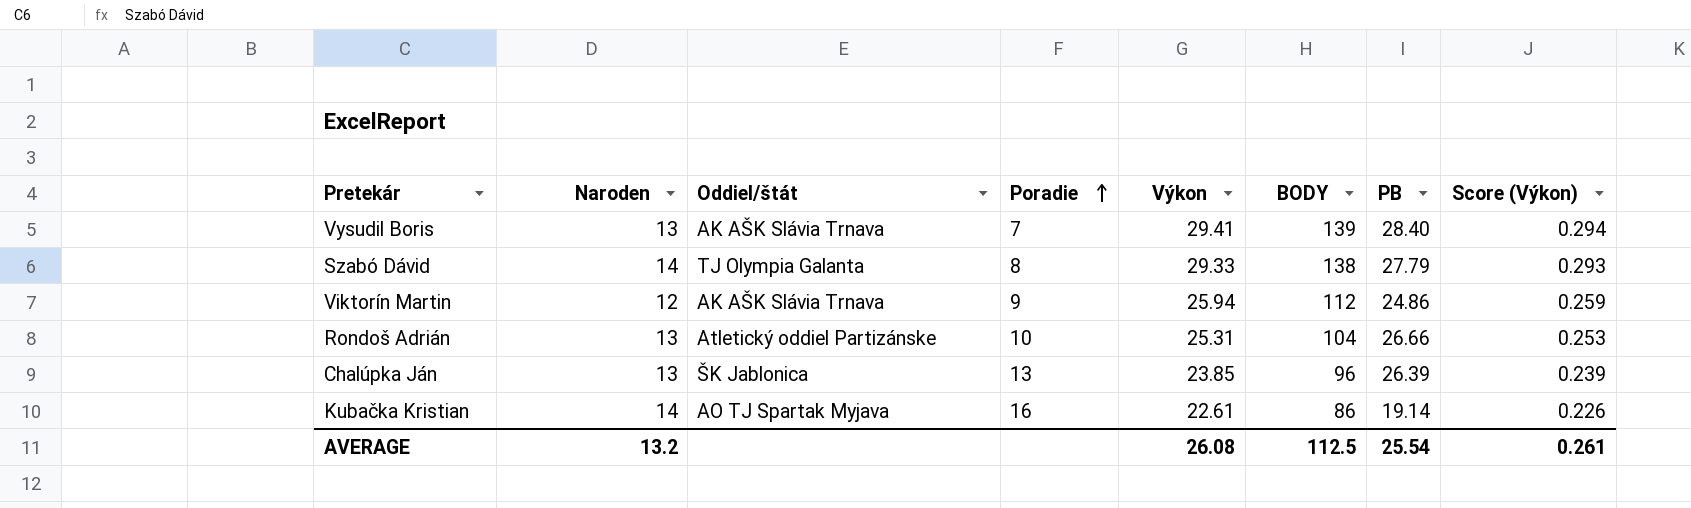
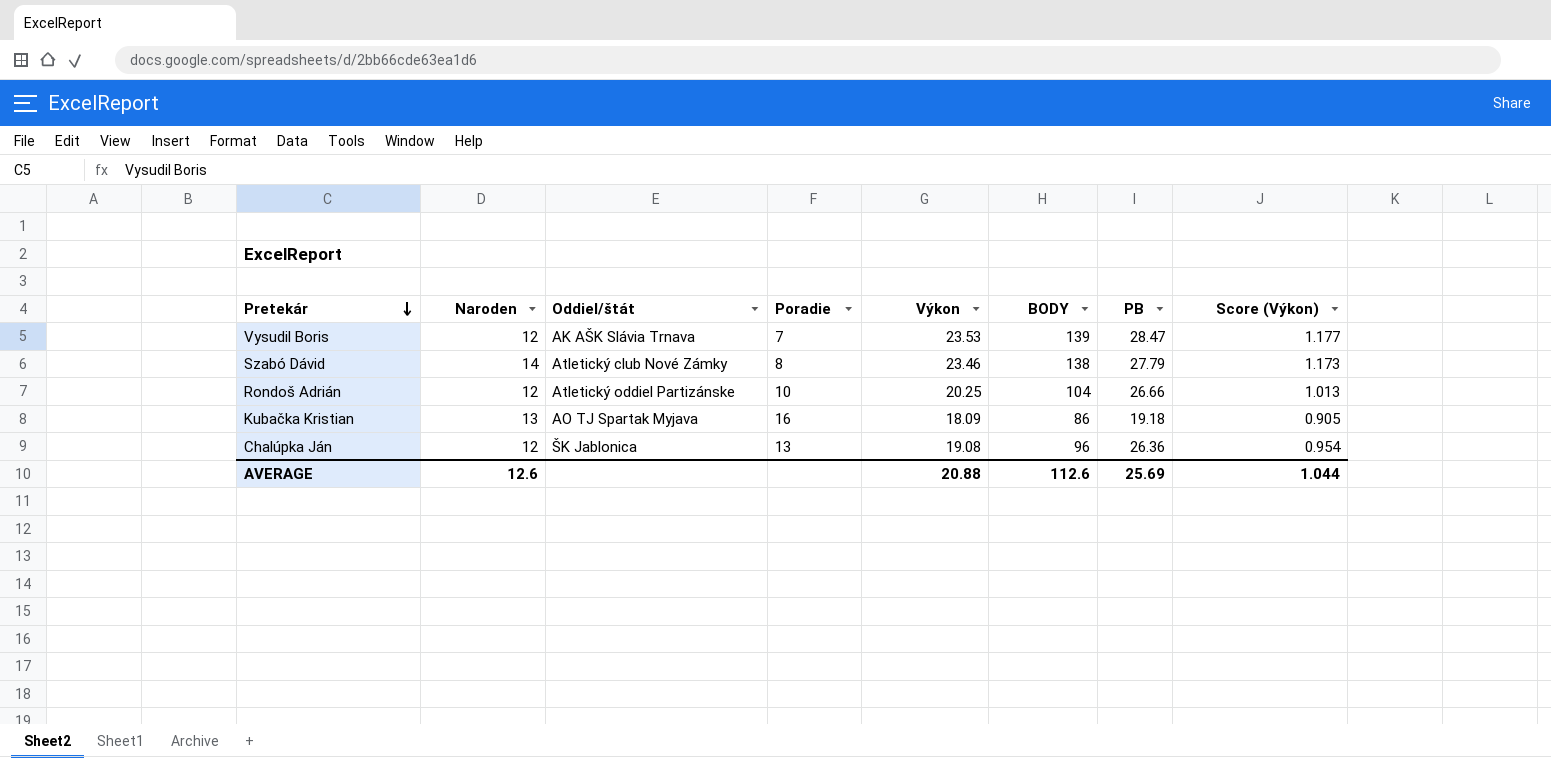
row order: Poradie ascending -> Pretekár descending
column Score (Výkon) | formula: [Výkon] * 0.01 -> [Výkon] * 0.05
row Viktorín Martin: 12 | AK AŠK Slávia Trnava | 9 | 25.94 | 112 | 24.86 | 0.259 -> none
Vysudil Boris | Naroden: 13 -> 12
Vysudil Boris | Výkon: 29.41 -> 23.53
Vysudil Boris | PB: 28.40 -> 28.47
Szabó Dávid | Oddiel/štát: TJ Olympia Galanta -> Atletický club Nové Zámky
Szabó Dávid | Výkon: 29.33 -> 23.46
Rondoš Adrián | Naroden: 13 -> 12
Rondoš Adrián | Výkon: 25.31 -> 20.25
Kubačka Kristian | Naroden: 14 -> 13
Kubačka Kristian | Výkon: 22.61 -> 18.09
Kubačka Kristian | PB: 19.14 -> 19.18
Chalúpka Ján | Naroden: 13 -> 12
Chalúpka Ján | Výkon: 23.85 -> 19.08
Chalúpka Ján | PB: 26.39 -> 26.36
AVERAGE | Naroden: 13.2 -> 12.6
AVERAGE | Výkon: 26.08 -> 20.88
AVERAGE | BODY: 112.5 -> 112.6
AVERAGE | PB: 25.54 -> 25.69
AVERAGE | Score (Výkon): 0.261 -> 1.044

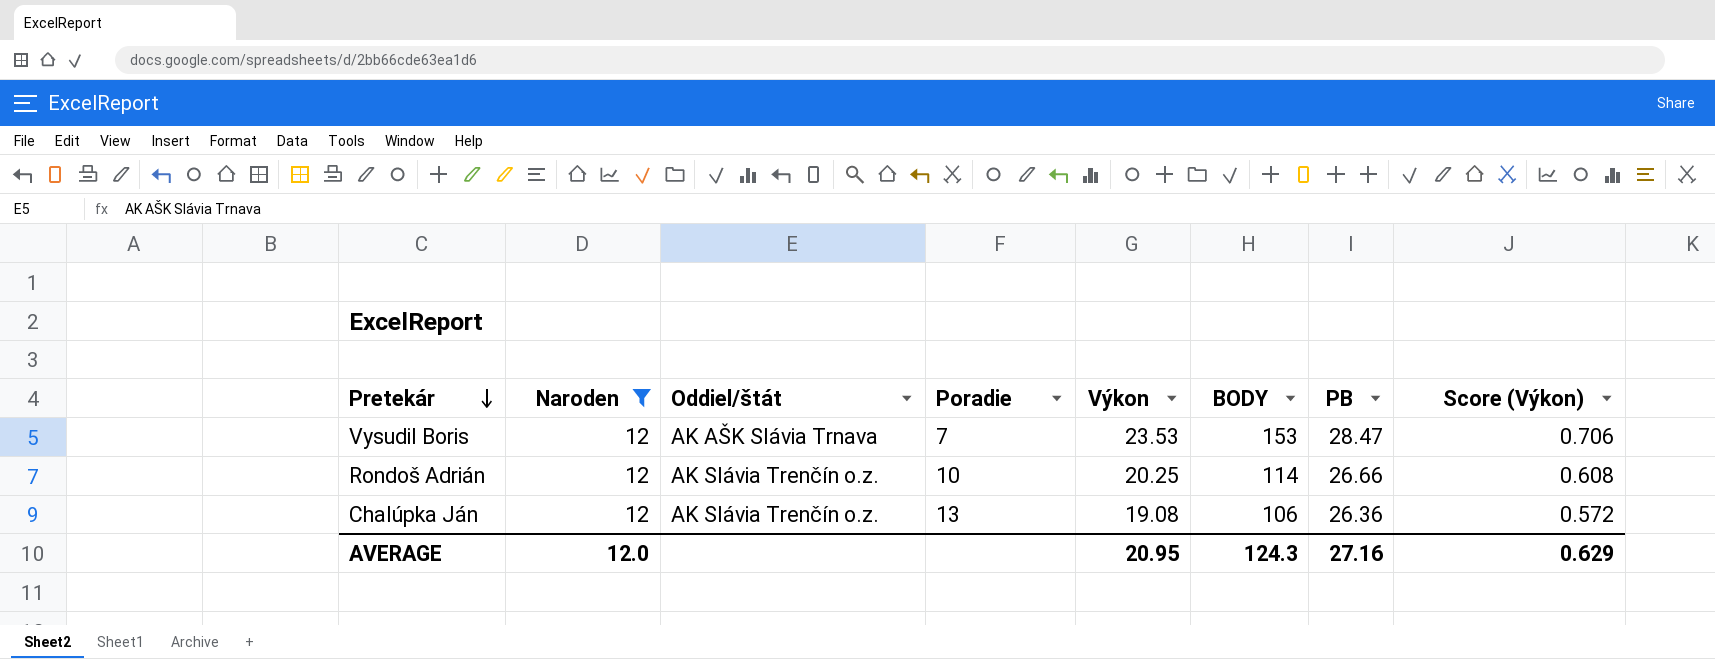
filter: none -> Naroden = 12
column Score (Výkon) | formula: [Výkon] * 0.05 -> [Výkon] * 0.03
Vysudil Boris | BODY: 139 -> 153
Rondoš Adrián | Oddiel/štát: Atletický oddiel Partizánske -> AK Slávia Trenčín o.z.
Rondoš Adrián | BODY: 104 -> 114
Chalúpka Ján | Oddiel/štát: ŠK Jablonica -> AK Slávia Trenčín o.z.
Chalúpka Ján | BODY: 96 -> 106
AVERAGE | Naroden: 12.6 -> 12.0
AVERAGE | Výkon: 20.88 -> 20.95
AVERAGE | BODY: 112.6 -> 124.3
AVERAGE | PB: 25.69 -> 27.16
AVERAGE | Score (Výkon): 1.044 -> 0.629

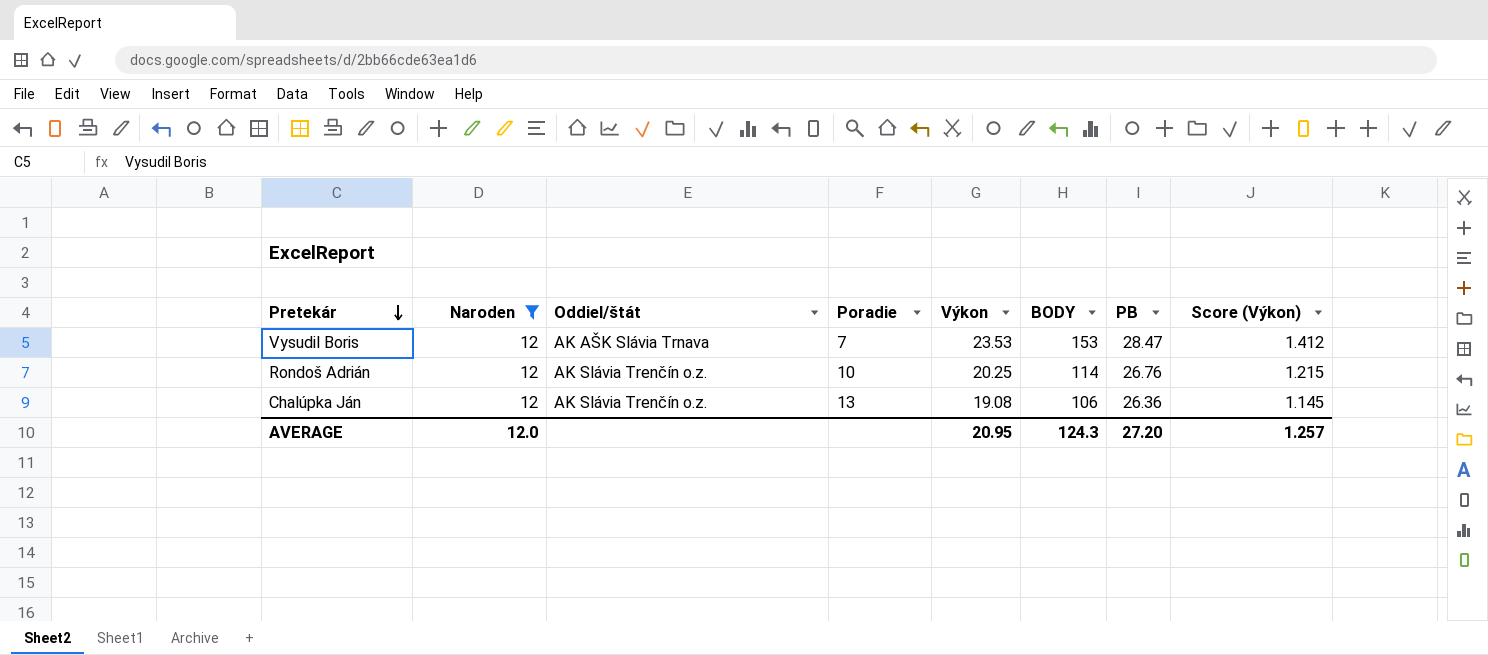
column Score (Výkon) | formula: [Výkon] * 0.03 -> [Výkon] * 0.06
Rondoš Adrián | PB: 26.66 -> 26.76
AVERAGE | PB: 27.16 -> 27.20
AVERAGE | Score (Výkon): 0.629 -> 1.257

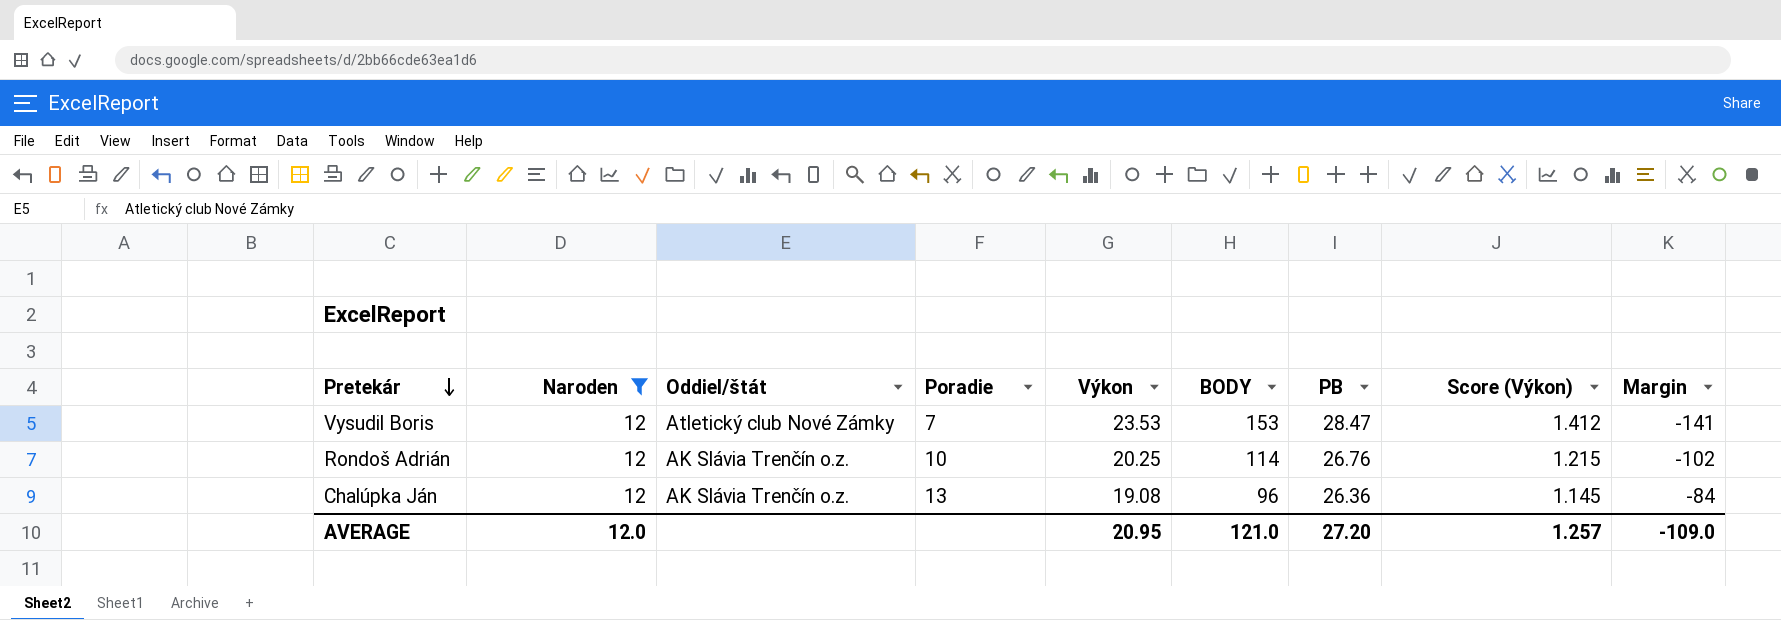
column Margin | formula: none -> [Naroden] - [BODY]
Vysudil Boris | Oddiel/štát: AK AŠK Slávia Trnava -> Atletický club Nové Zámky
Chalúpka Ján | BODY: 106 -> 96
AVERAGE | BODY: 124.3 -> 121.0

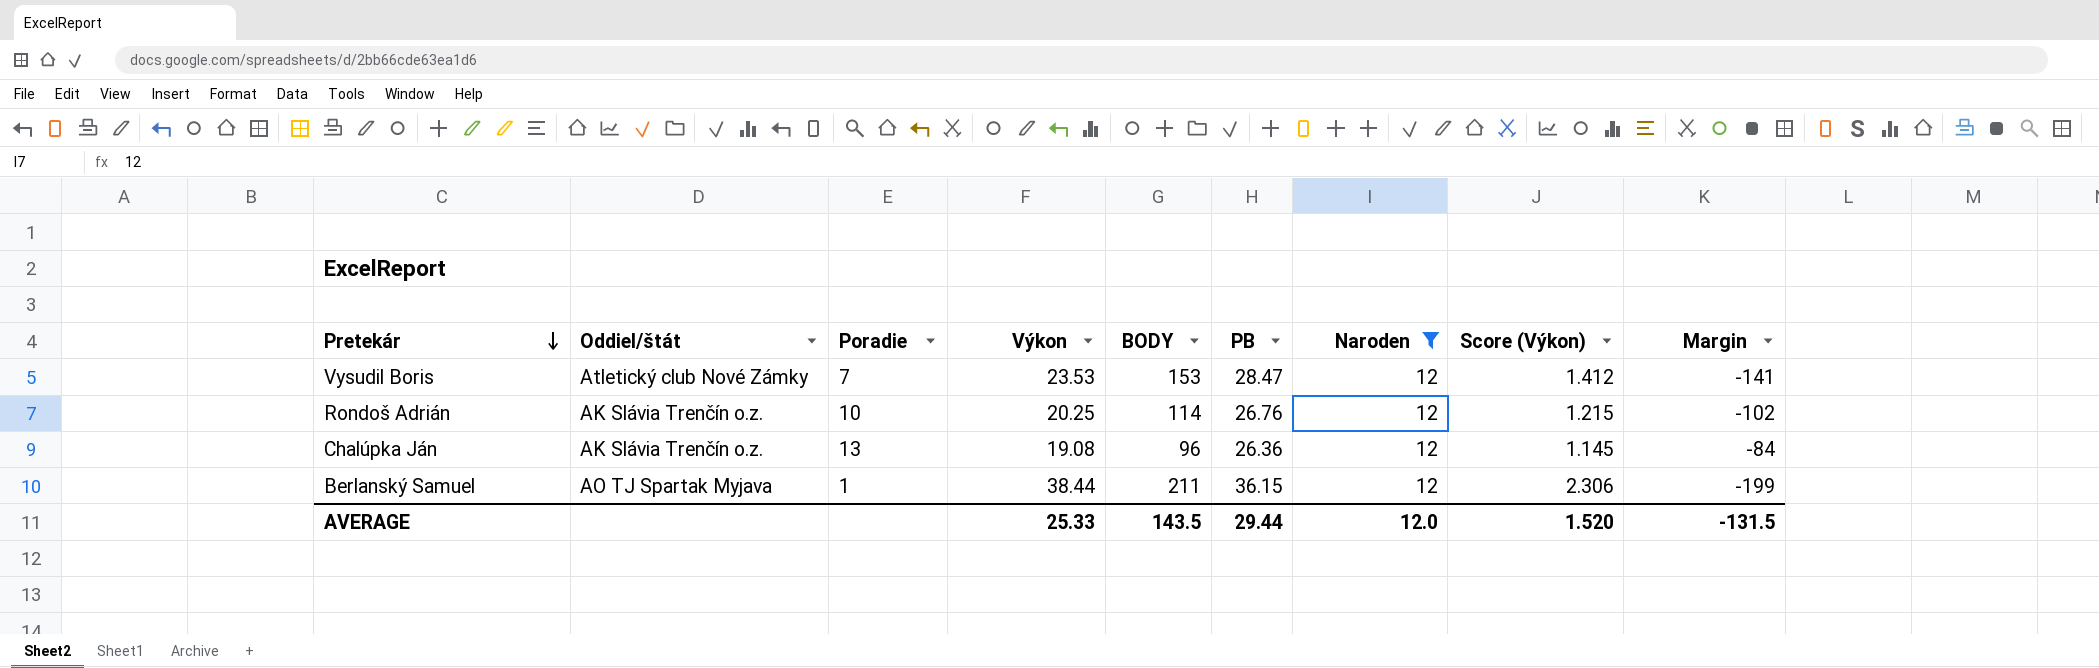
column Naroden | position: 2 -> 7
row Berlanský Samuel: none -> AO TJ Spartak Myjava | 1 | 38.44 | 211 | 36.15 | 12 | 2.306 | -199
AVERAGE | Výkon: 20.95 -> 25.33
AVERAGE | BODY: 121.0 -> 143.5
AVERAGE | PB: 27.20 -> 29.44
AVERAGE | Score (Výkon): 1.257 -> 1.520
AVERAGE | Margin: -109.0 -> -131.5

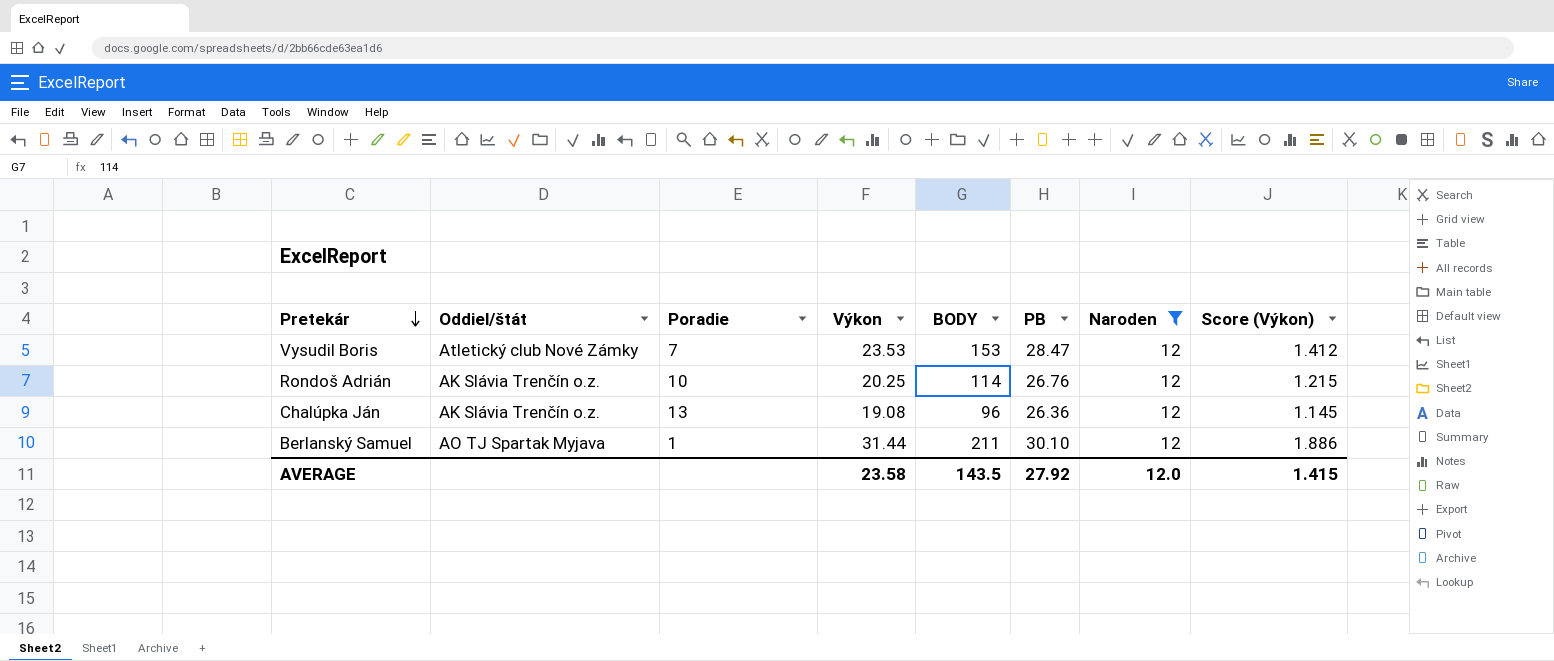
column Margin | formula: [Naroden] - [BODY] -> none
Berlanský Samuel | Výkon: 38.44 -> 31.44
Berlanský Samuel | PB: 36.15 -> 30.10
Berlanský Samuel | Score (Výkon): 2.306 -> 1.886
AVERAGE | Výkon: 25.33 -> 23.58
AVERAGE | PB: 29.44 -> 27.92
AVERAGE | Score (Výkon): 1.520 -> 1.415

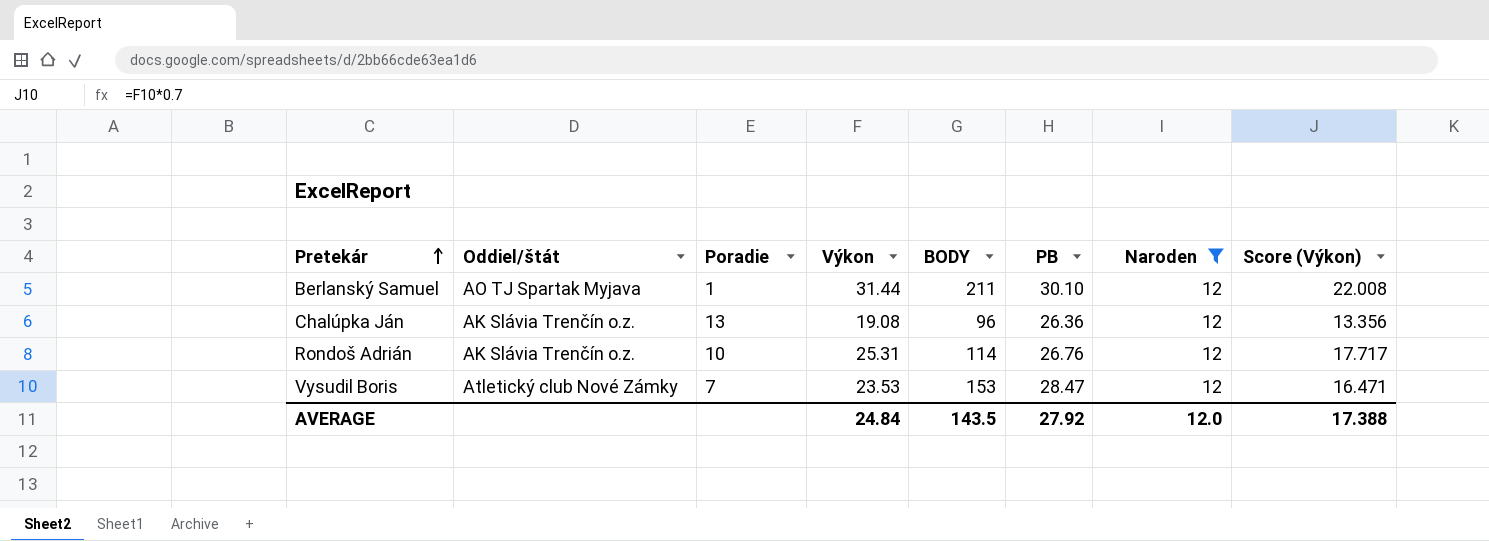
row order: Pretekár descending -> Pretekár ascending
column Score (Výkon) | formula: [Výkon] * 0.06 -> [Výkon] * 0.7
Rondoš Adrián | Výkon: 20.25 -> 25.31
AVERAGE | Výkon: 23.58 -> 24.84
AVERAGE | Score (Výkon): 1.415 -> 17.388

